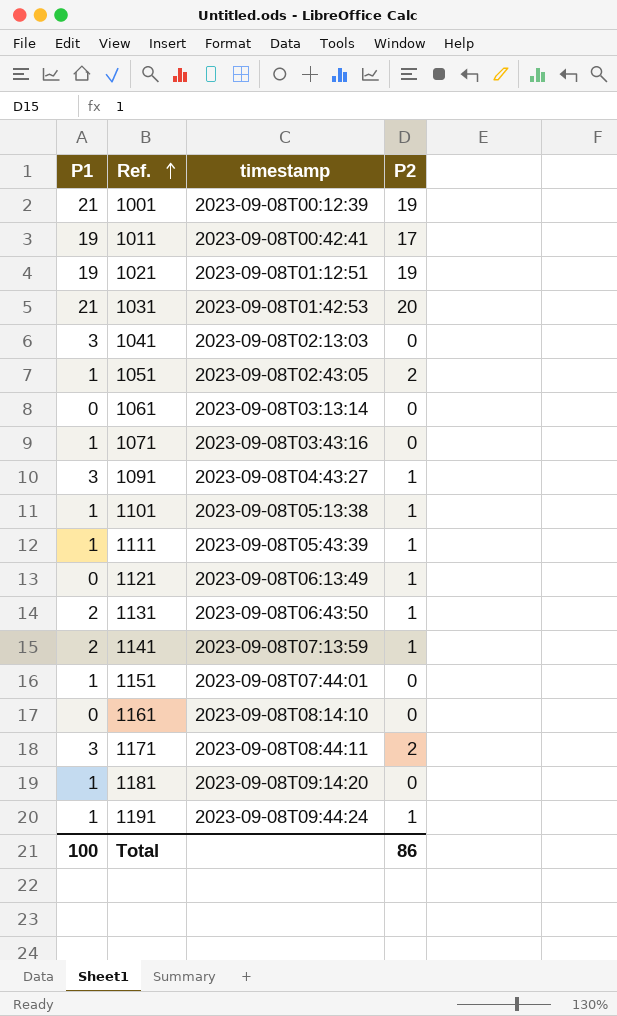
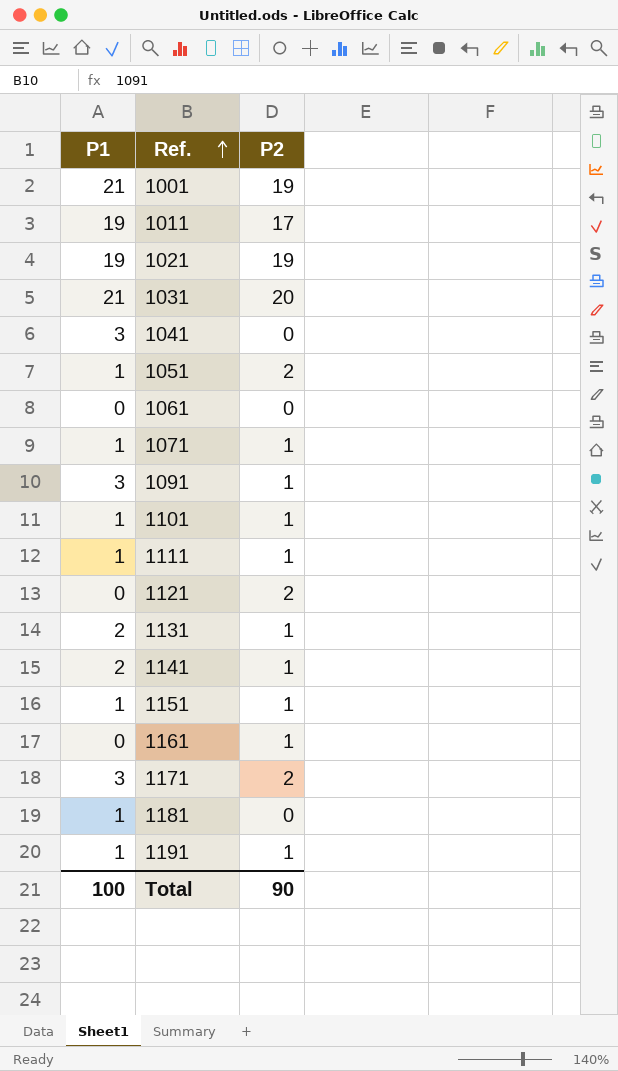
column timestamp | position: 3 -> none
1071 | P2: 0 -> 1
1121 | P2: 1 -> 2
1151 | P2: 0 -> 1
1161 | P2: 0 -> 1
Total | P2: 86 -> 90

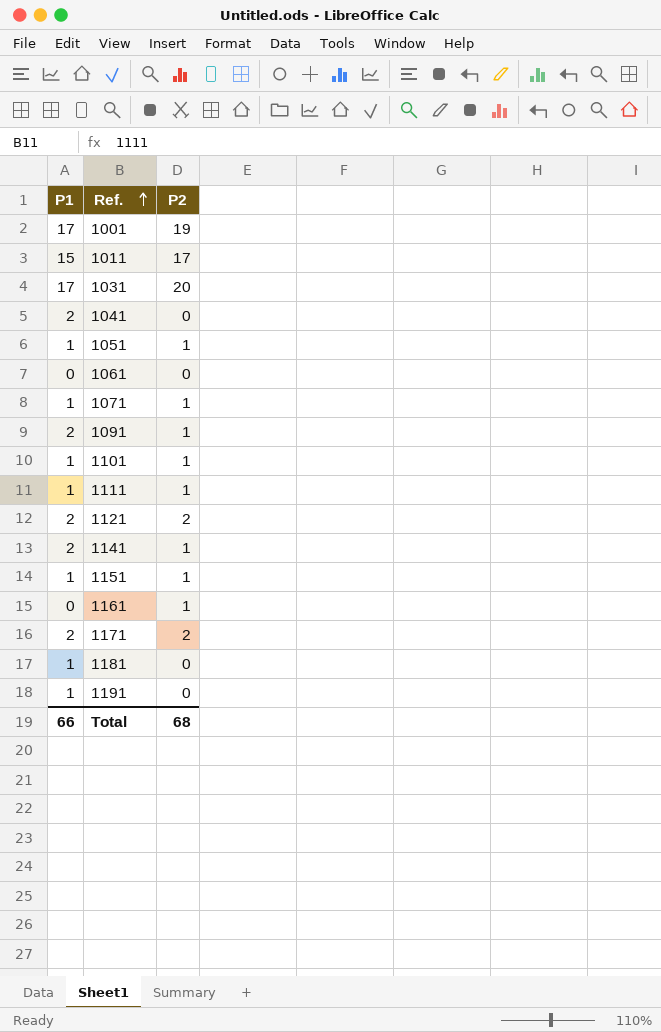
row 1021: 19 | 19 -> none
row 1131: 2 | 1 -> none
1001 | P1: 21 -> 17
1011 | P1: 19 -> 15
1031 | P1: 21 -> 17
1041 | P1: 3 -> 2
1051 | P2: 2 -> 1
1091 | P1: 3 -> 2
1121 | P1: 0 -> 2
1171 | P1: 3 -> 2
1191 | P2: 1 -> 0
Total | P1: 100 -> 66
Total | P2: 90 -> 68

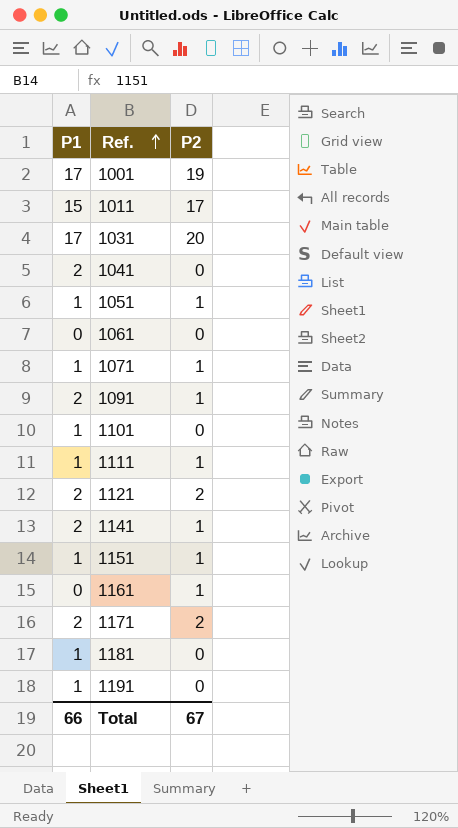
1101 | P2: 1 -> 0
Total | P2: 68 -> 67

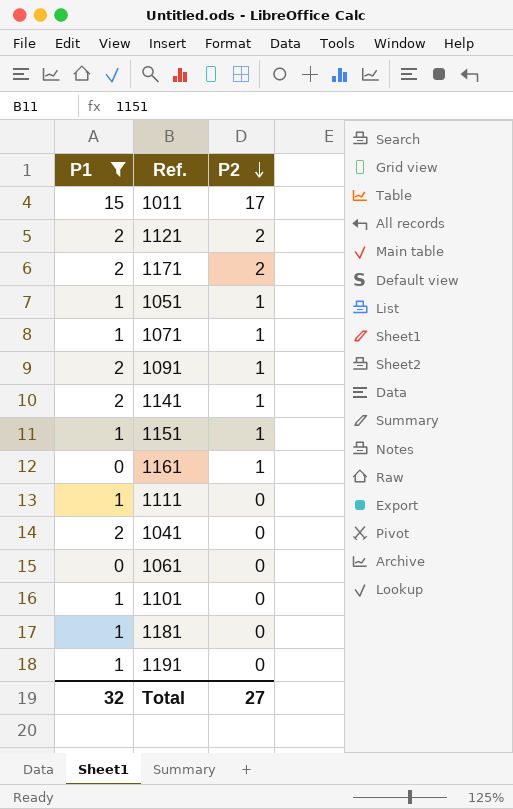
filter: none -> P1 != 17
row order: Ref. ascending -> P2 descending
1111 | P2: 1 -> 0
Total | P1: 66 -> 32
Total | P2: 67 -> 27

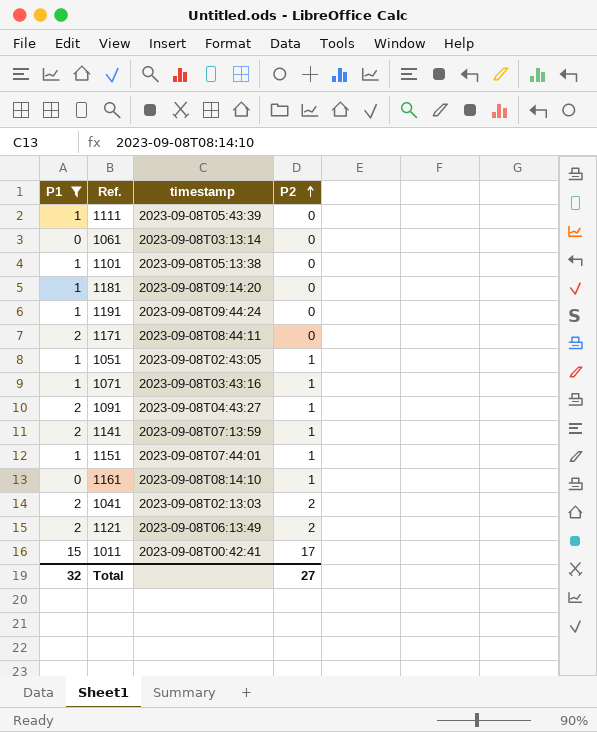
row order: P2 descending -> P2 ascending
column timestamp | position: none -> 3
1171 | P2: 2 -> 0
1041 | P2: 0 -> 2

